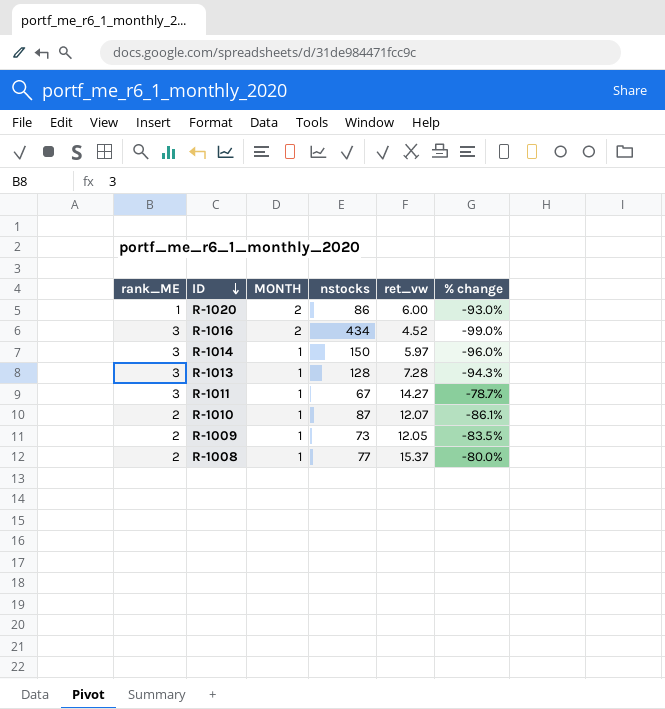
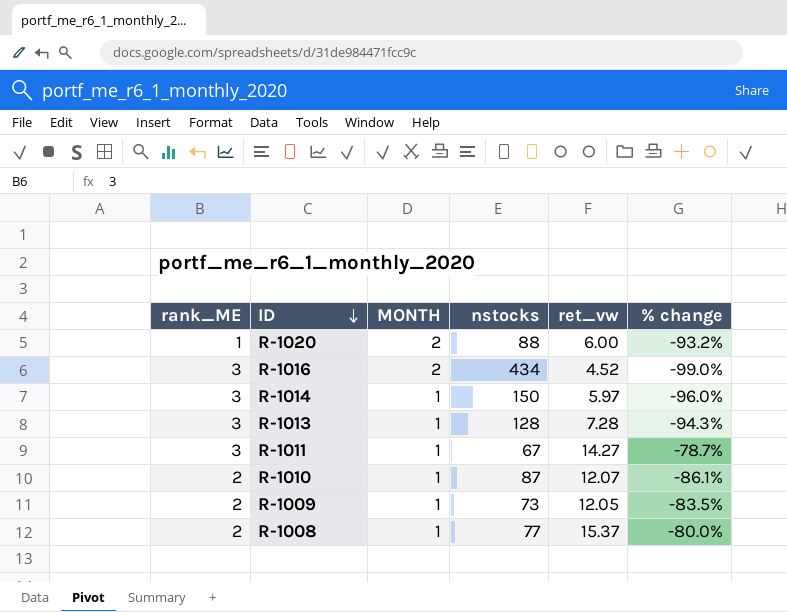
R-1020 | nstocks: 86 -> 88
R-1020 | % change: -93.0% -> -93.2%

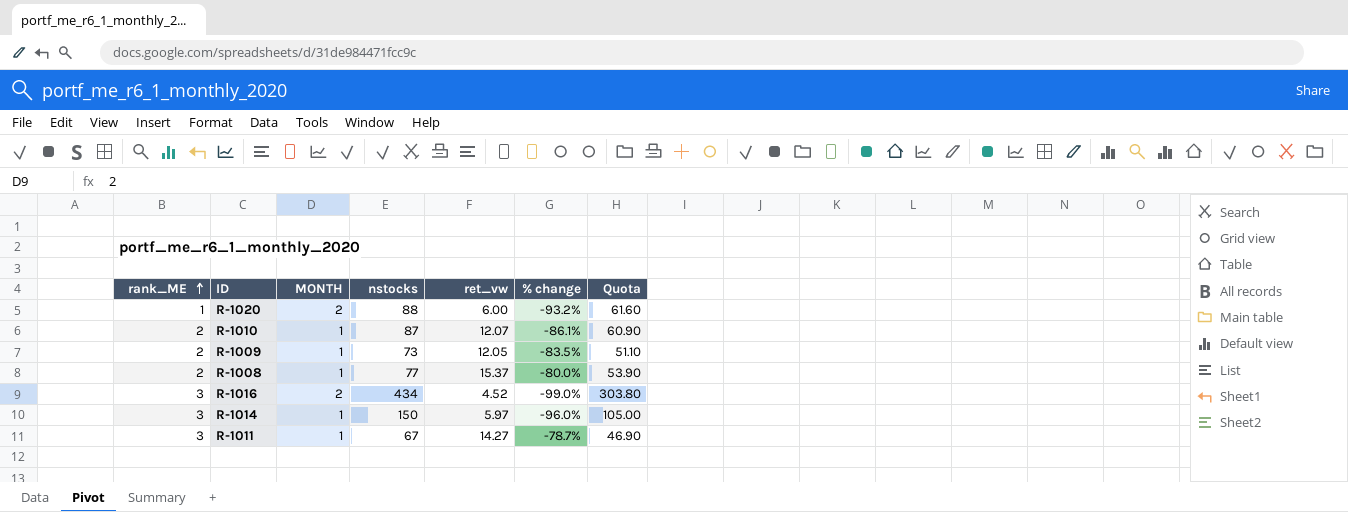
row order: ID descending -> rank_ME ascending
column Quota | formula: none -> [nstocks] * 0.7
row R-1013: 3 | 1 | 128 | 7.28 | -94.3% -> none

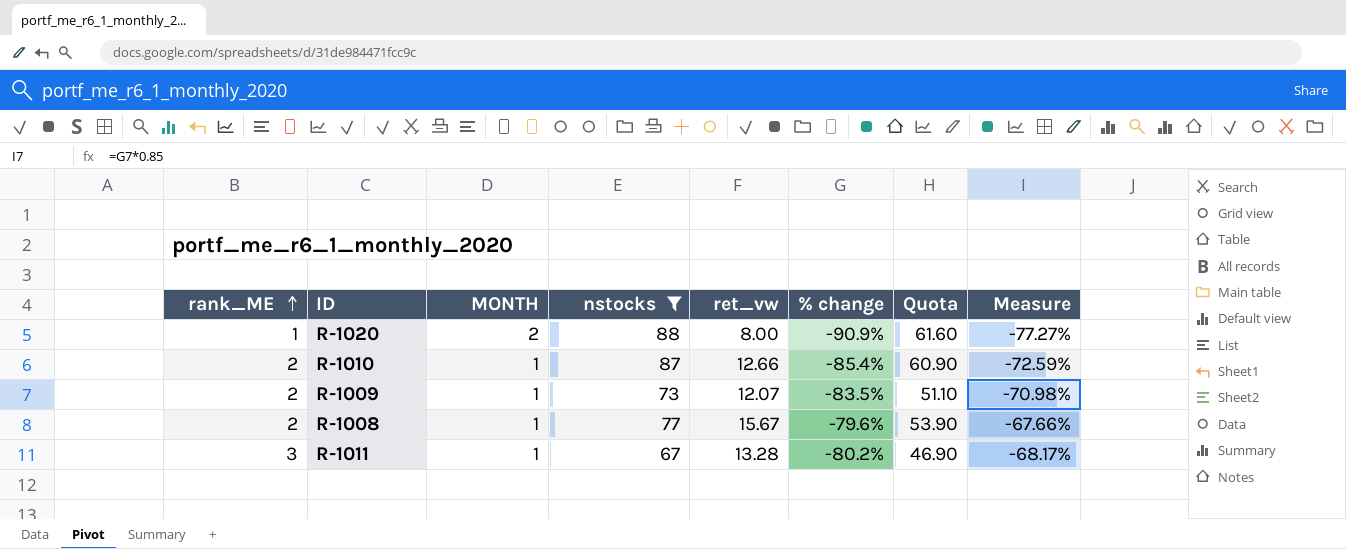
filter: none -> nstocks <= 88
column Measure | formula: none -> [% change] * 0.85
R-1020 | ret_vw: 6.00 -> 8.00
R-1020 | % change: -93.2% -> -90.9%
R-1010 | ret_vw: 12.07 -> 12.66
R-1010 | % change: -86.1% -> -85.4%
R-1009 | ret_vw: 12.05 -> 12.07
R-1008 | ret_vw: 15.37 -> 15.67
R-1008 | % change: -80.0% -> -79.6%
R-1011 | ret_vw: 14.27 -> 13.28
R-1011 | % change: -78.7% -> -80.2%

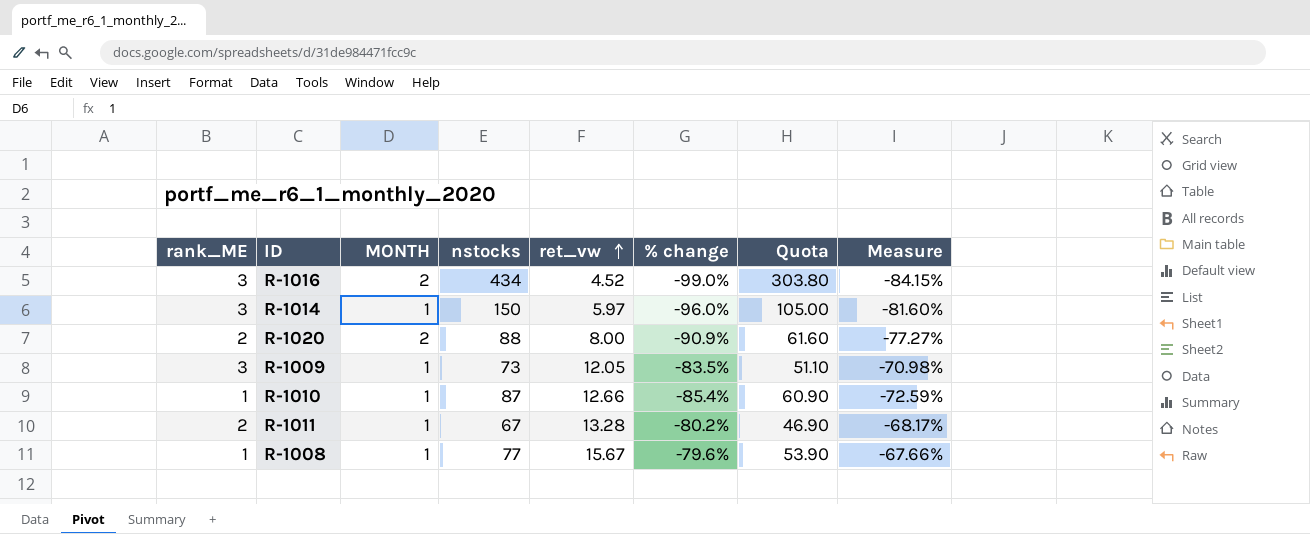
filter: nstocks <= 88 -> none
row order: rank_ME ascending -> ret_vw ascending
R-1020 | rank_ME: 1 -> 2
R-1009 | rank_ME: 2 -> 3
R-1009 | ret_vw: 12.07 -> 12.05
R-1010 | rank_ME: 2 -> 1
R-1011 | rank_ME: 3 -> 2
R-1008 | rank_ME: 2 -> 1

